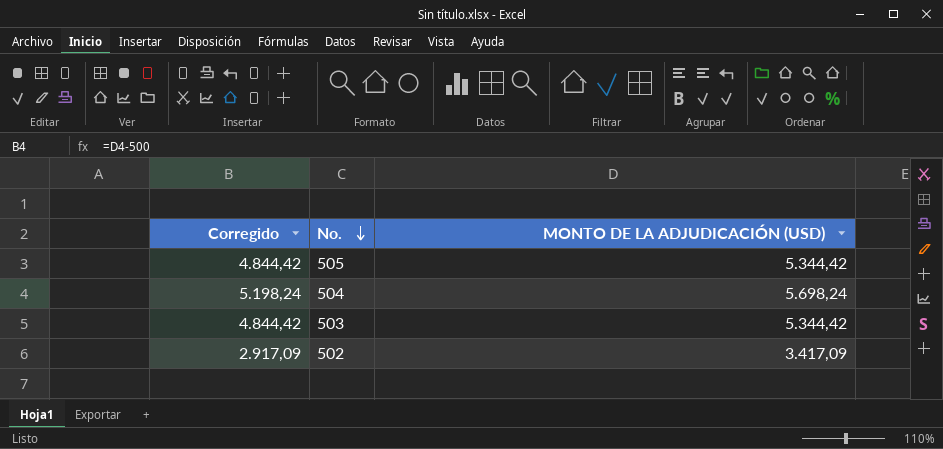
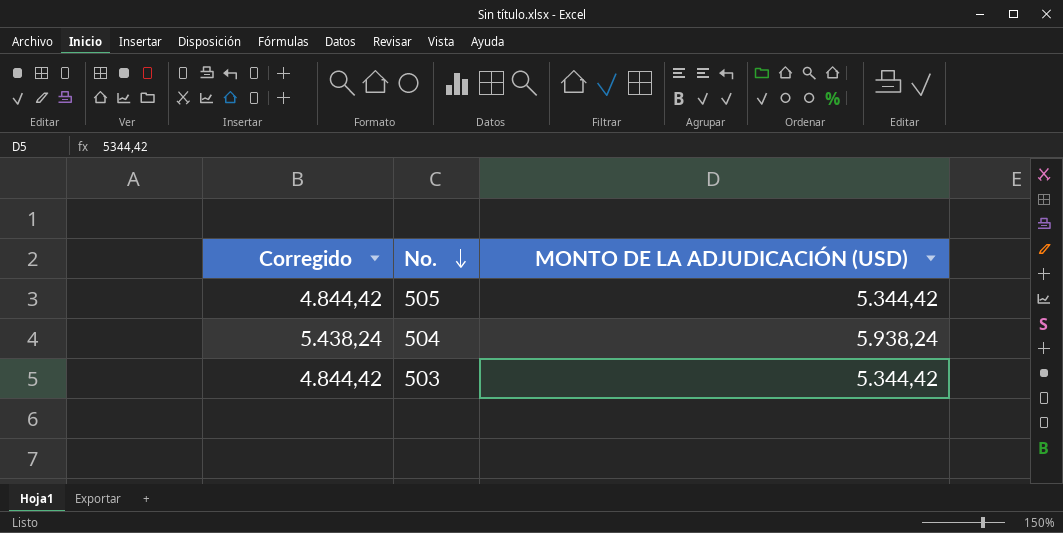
row 502: 2.917,09 | 3.417,09 -> none
504 | Corregido: 5.198,24 -> 5.438,24
504 | MONTO DE LA ADJUDICACIÓN (USD): 5.698,24 -> 5.938,24

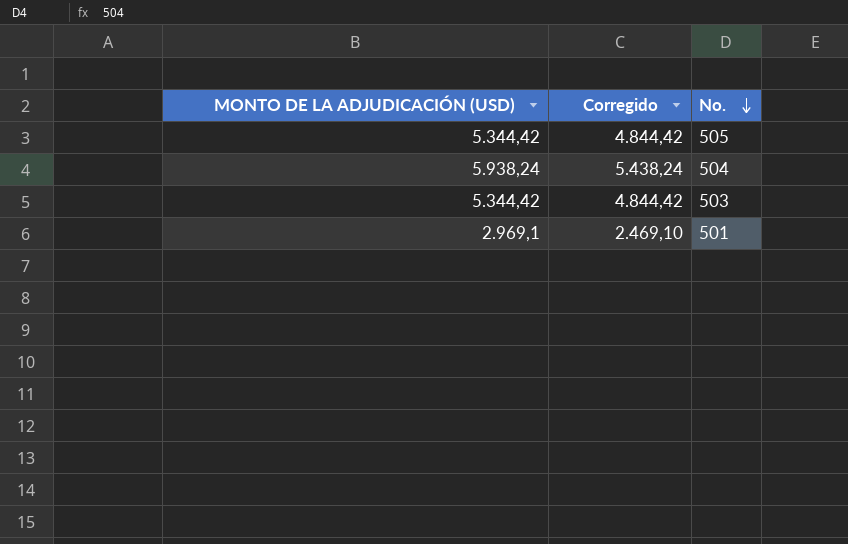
column MONTO DE LA ADJUDICACIÓN (USD) | position: 3 -> 1
row 501: none -> 2.969,1 | 2.469,10

